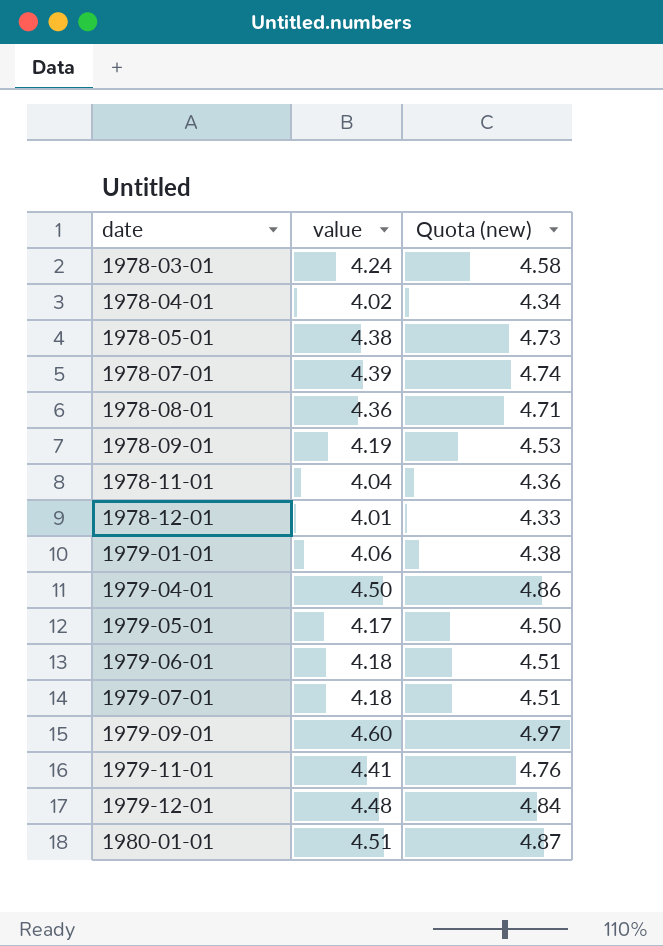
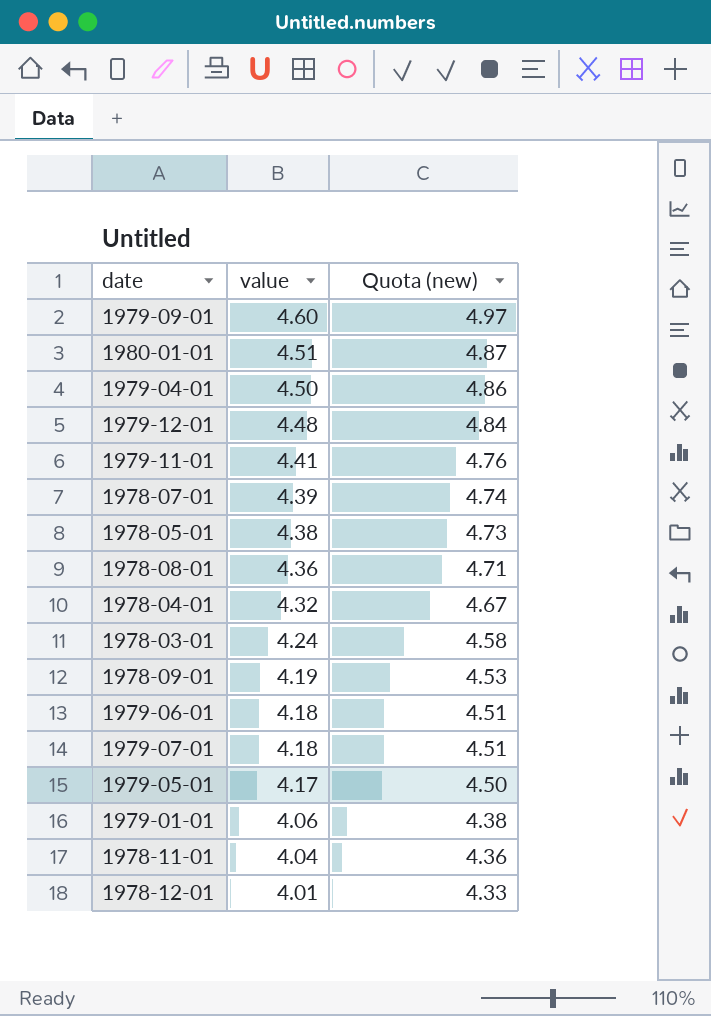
row order: date ascending -> value descending
1978-04-01 | value: 4.02 -> 4.32
1978-04-01 | Quota (new): 4.34 -> 4.67

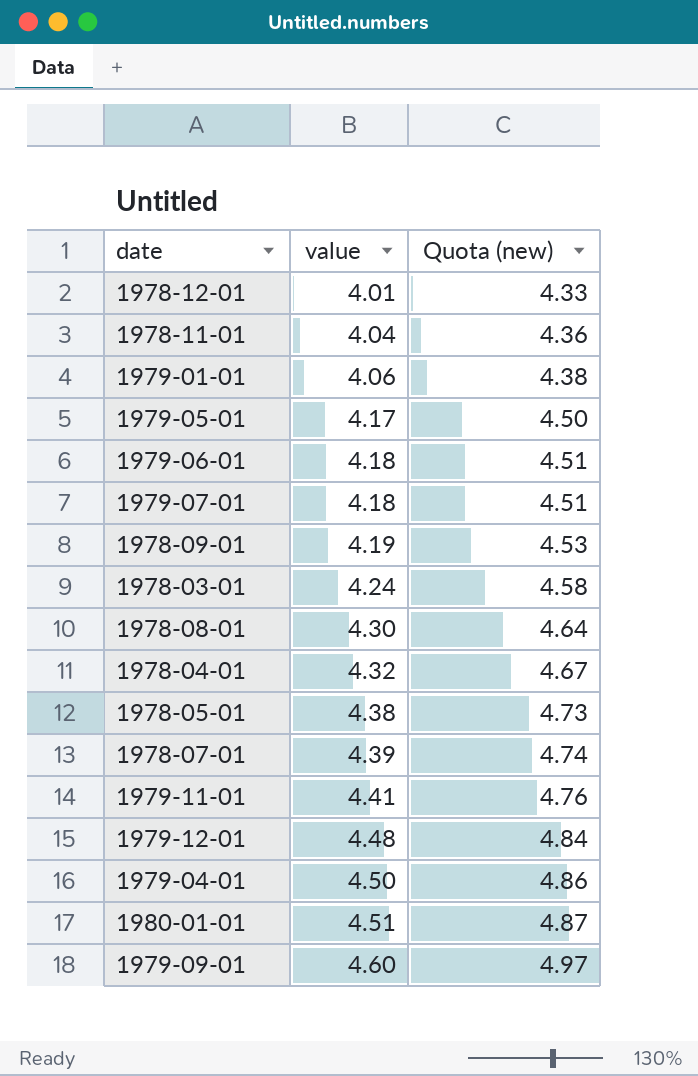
row order: value descending -> value ascending
1978-08-01 | value: 4.36 -> 4.30
1978-08-01 | Quota (new): 4.71 -> 4.64

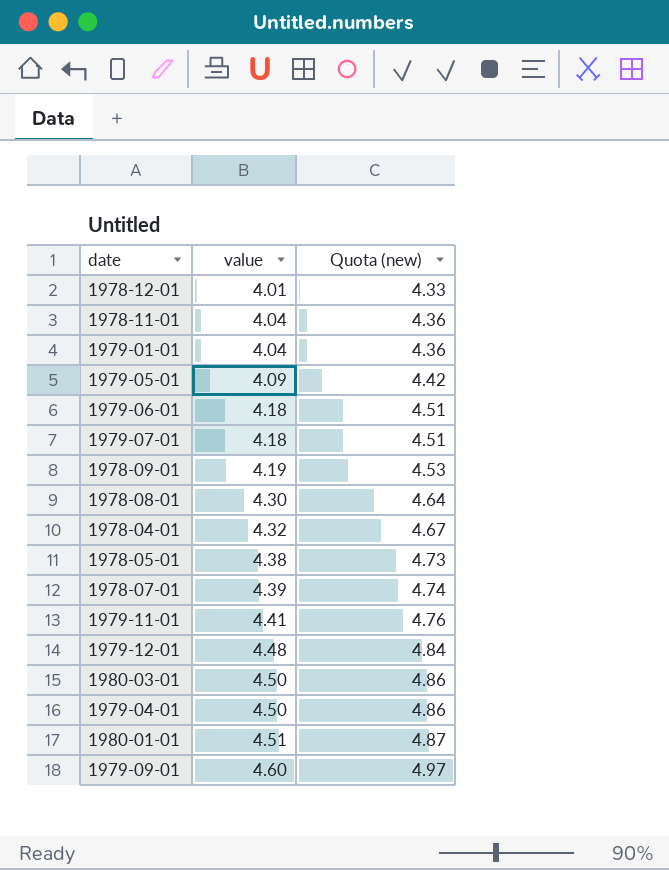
row 1978-03-01: 4.24 | 4.58 -> none
1979-01-01 | value: 4.06 -> 4.04
1979-01-01 | Quota (new): 4.38 -> 4.36
1979-05-01 | value: 4.17 -> 4.09
1979-05-01 | Quota (new): 4.50 -> 4.42
row 1980-03-01: none -> 4.50 | 4.86

